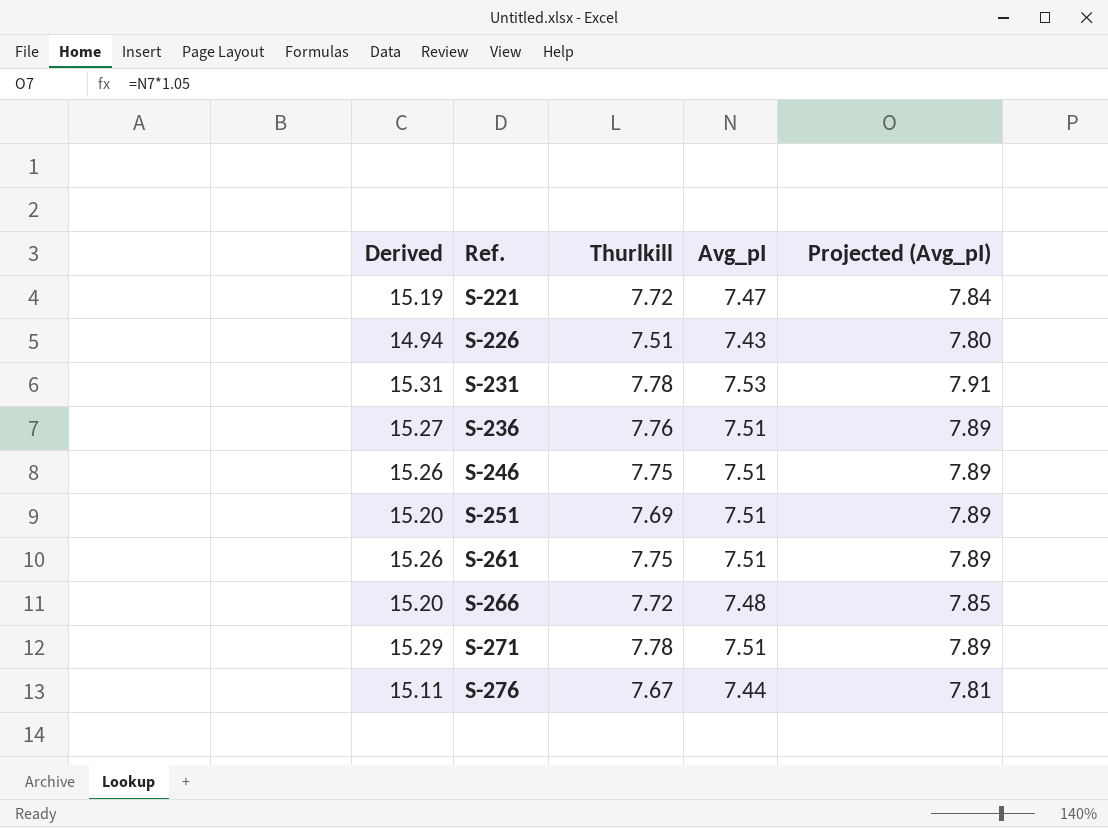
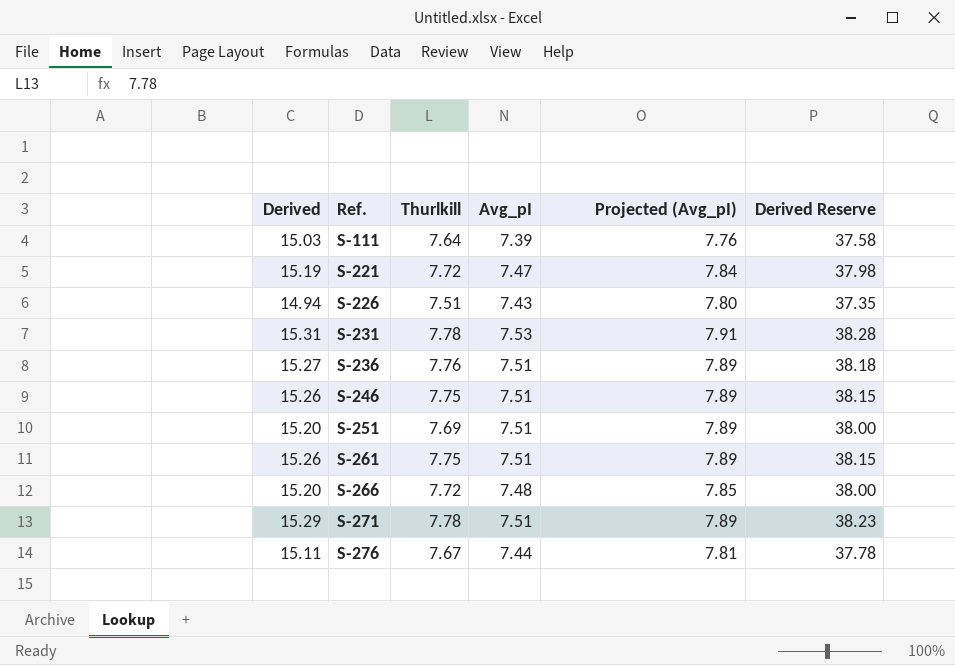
column Derived Reserve | formula: none -> [Derived] * 2.5
row S-111: none -> 15.03 | 7.64 | 7.39 | 7.76 | 37.58

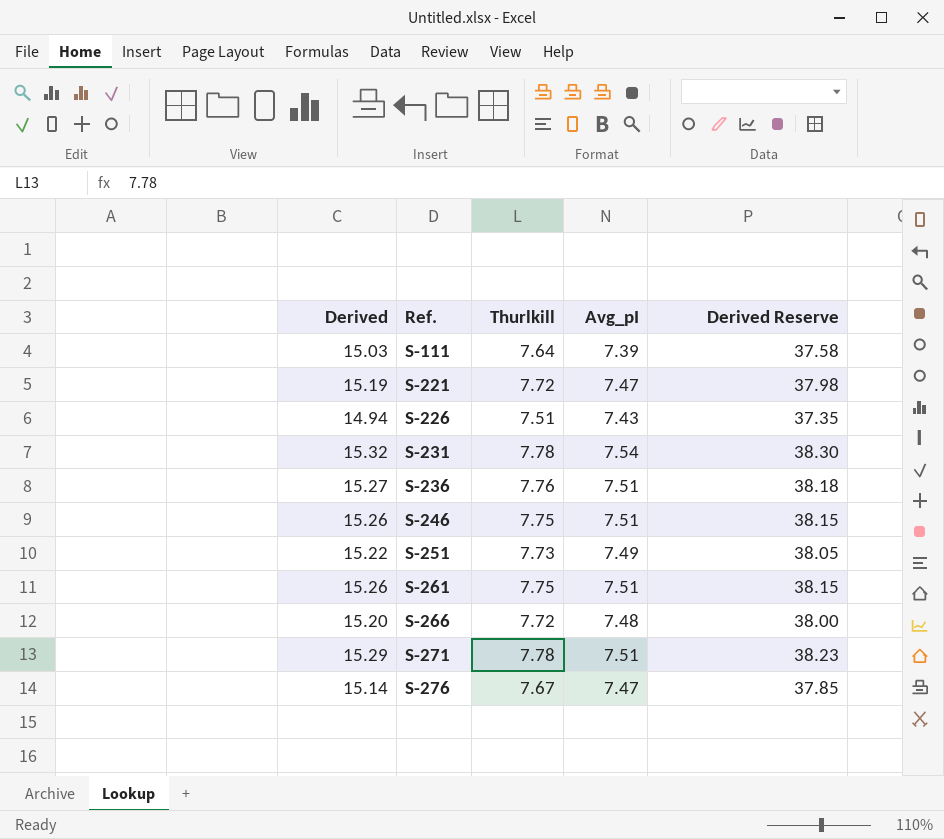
column Projected (Avg_pI) | formula: [Avg_pI] * 1.05 -> none
S-231 | Derived: 15.31 -> 15.32
S-231 | Avg_pI: 7.53 -> 7.54
S-231 | Derived Reserve: 38.28 -> 38.30
S-251 | Derived: 15.20 -> 15.22
S-251 | Thurlkill: 7.69 -> 7.73
S-251 | Avg_pI: 7.51 -> 7.49
S-251 | Derived Reserve: 38.00 -> 38.05
S-276 | Derived: 15.11 -> 15.14
S-276 | Avg_pI: 7.44 -> 7.47
S-276 | Derived Reserve: 37.78 -> 37.85

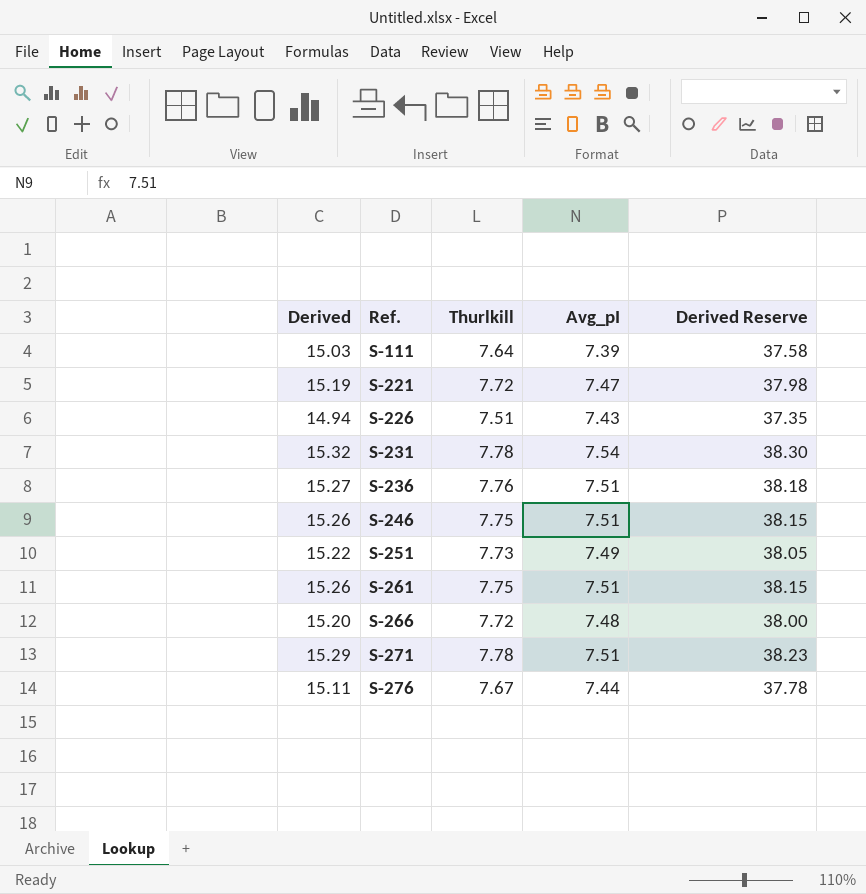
S-276 | Derived: 15.14 -> 15.11
S-276 | Avg_pI: 7.47 -> 7.44
S-276 | Derived Reserve: 37.85 -> 37.78

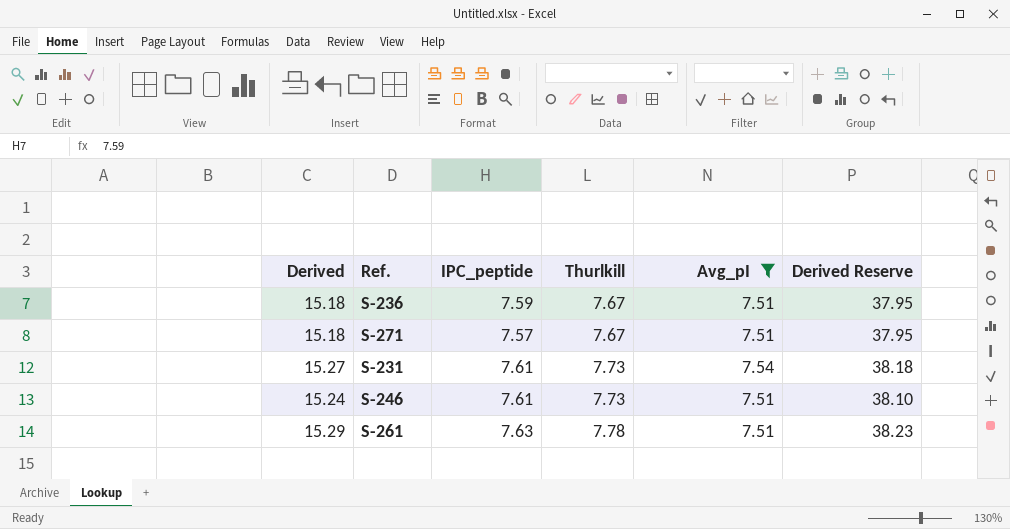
filter: none -> Avg_pI >= 7.51
row order: Ref. ascending -> Thurlkill ascending
column IPC_peptide | position: none -> 3
S-236 | Derived: 15.27 -> 15.18
S-236 | Thurlkill: 7.76 -> 7.67
S-236 | Derived Reserve: 38.18 -> 37.95
S-271 | Derived: 15.29 -> 15.18
S-271 | Thurlkill: 7.78 -> 7.67
S-271 | Derived Reserve: 38.23 -> 37.95
S-231 | Derived: 15.32 -> 15.27
S-231 | Thurlkill: 7.78 -> 7.73
S-231 | Derived Reserve: 38.30 -> 38.18
S-246 | Derived: 15.26 -> 15.24
S-246 | Thurlkill: 7.75 -> 7.73
S-246 | Derived Reserve: 38.15 -> 38.10
S-261 | Derived: 15.26 -> 15.29
S-261 | Thurlkill: 7.75 -> 7.78
S-261 | Derived Reserve: 38.15 -> 38.23

